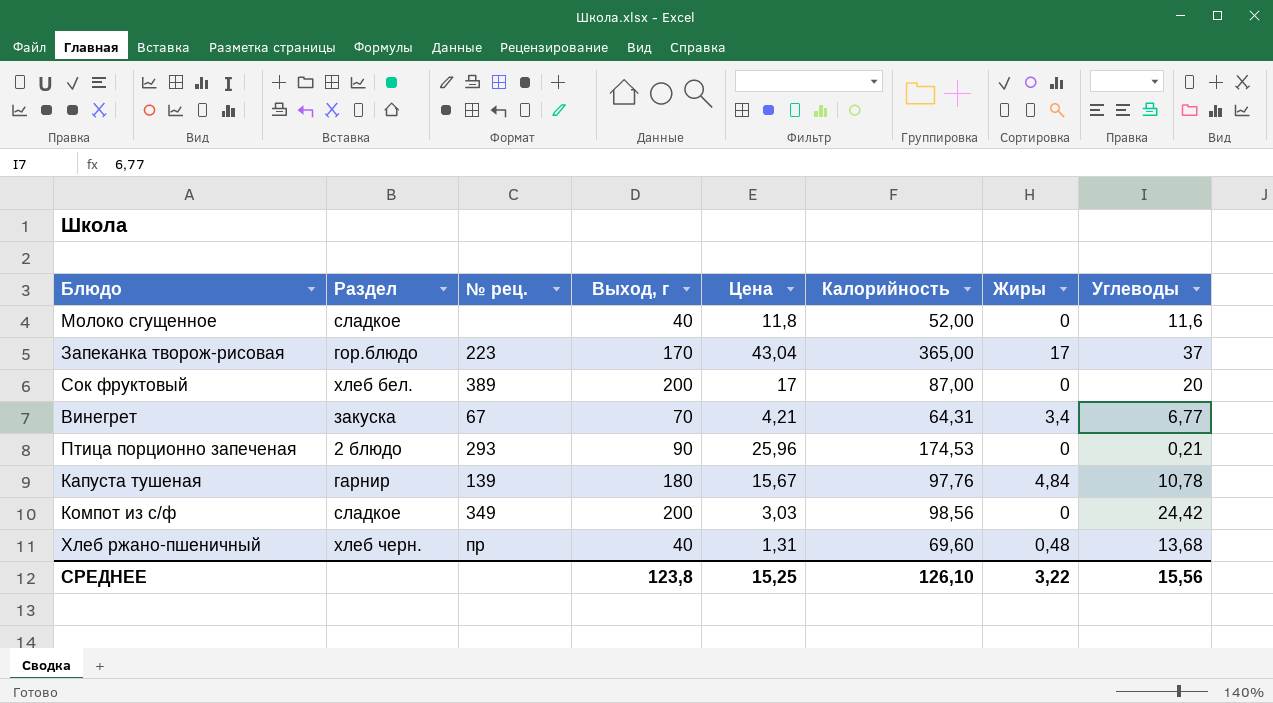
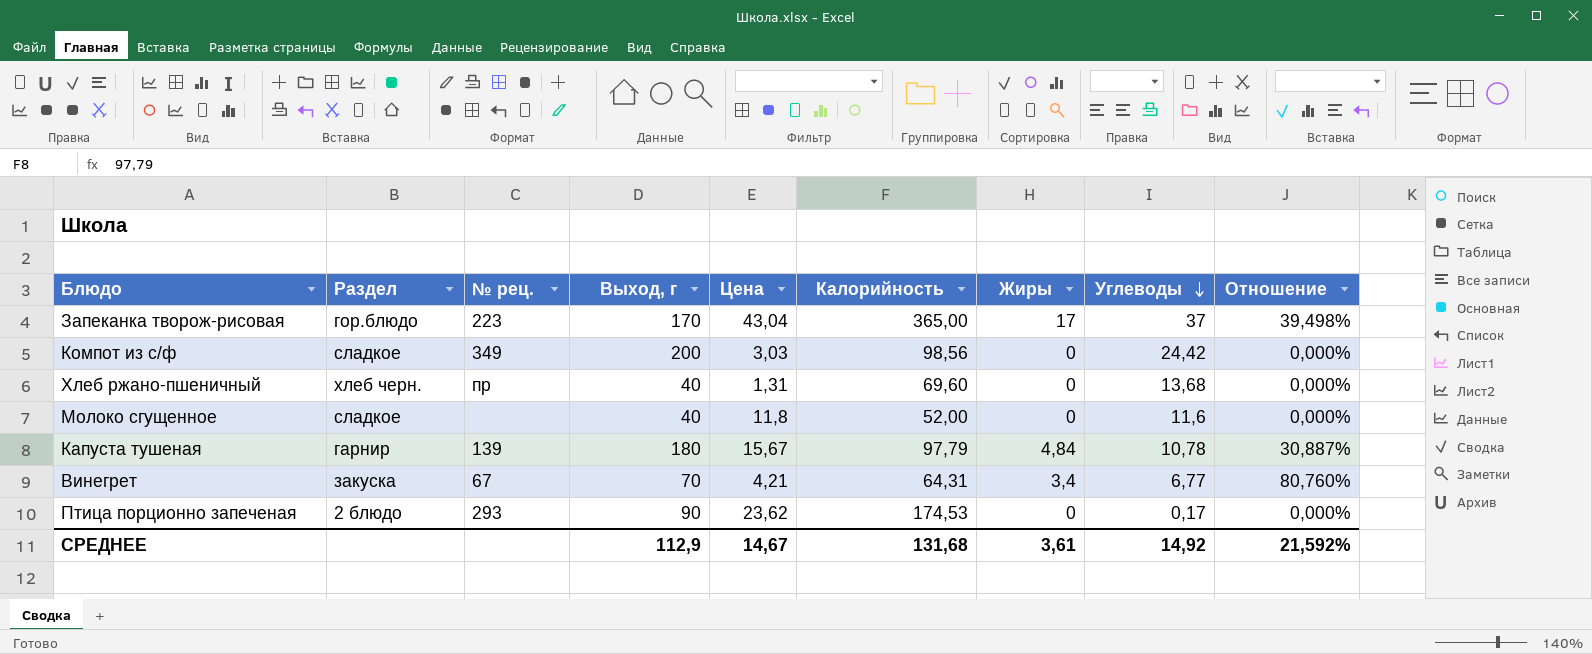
row order: none -> Углеводы descending
column Отношение | formula: none -> [Жиры] / [Цена]
row Сок фруктовый: хлеб бел. | 389 | 200 | 17 | 87,00 | 0 | 20 -> none
Хлеб ржано-пшеничный | Жиры: 0,48 -> 0
Капуста тушеная | Калорийность: 97,76 -> 97,79
Птица порционно запеченая | Цена: 25,96 -> 23,62
Птица порционно запеченая | Углеводы: 0,21 -> 0,17
СРЕДНЕЕ | Выход, г: 123,8 -> 112,9
СРЕДНЕЕ | Цена: 15,25 -> 14,67
СРЕДНЕЕ | Калорийность: 126,10 -> 131,68
СРЕДНЕЕ | Жиры: 3,22 -> 3,61
СРЕДНЕЕ | Углеводы: 15,56 -> 14,92

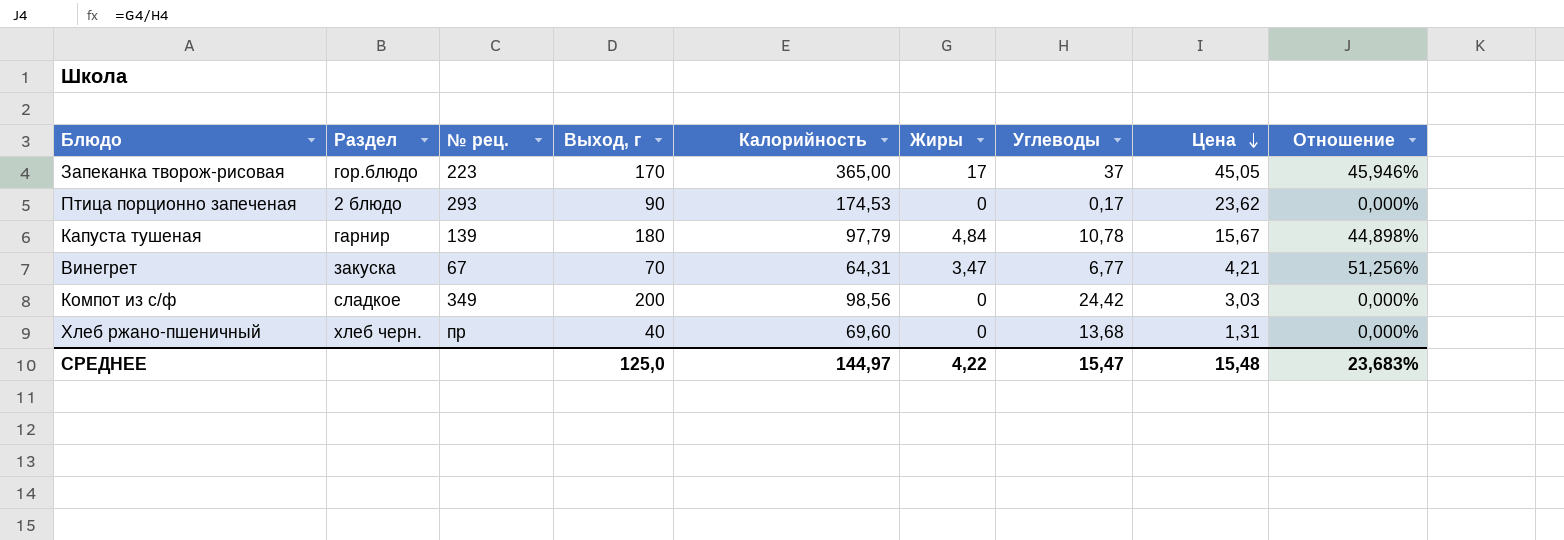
row order: Углеводы descending -> Цена descending
column Цена | position: 5 -> 8
column Отношение | formula: [Жиры] / [Цена] -> [Жиры] / [Углеводы]
row Молоко сгущенное: сладкое | none | 40 | 11,8 | 52,00 | 0 | 11,6 | 0,000% -> none
Запеканка творож-рисовая | Цена: 43,04 -> 45,05
Винегрет | Жиры: 3,4 -> 3,47
СРЕДНЕЕ | Выход, г: 112,9 -> 125,0
СРЕДНЕЕ | Калорийность: 131,68 -> 144,97
СРЕДНЕЕ | Жиры: 3,61 -> 4,22
СРЕДНЕЕ | Углеводы: 14,92 -> 15,47
СРЕДНЕЕ | Цена: 14,67 -> 15,48
СРЕДНЕЕ | Отношение: 21,592% -> 23,683%

